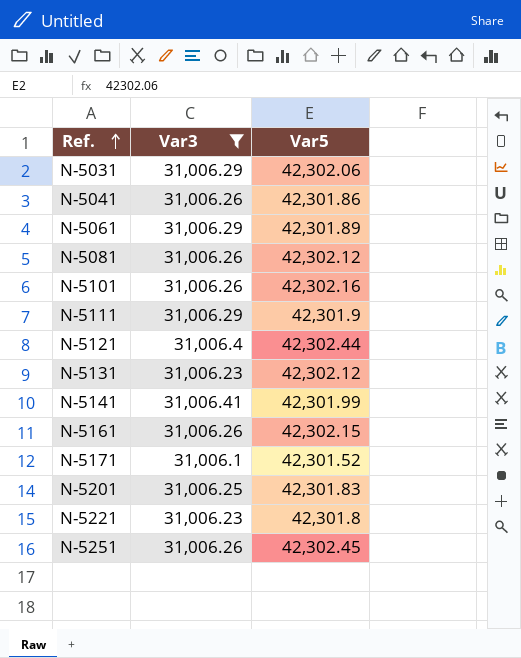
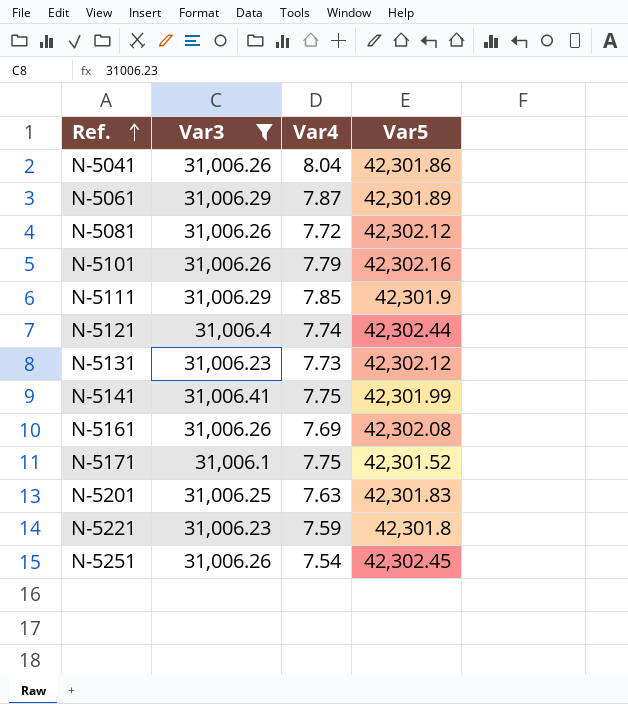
column Var4 | position: none -> 3
row N-5031: 31,006.29 | 42,302.06 -> none
N-5161 | Var5: 42,302.15 -> 42,302.08

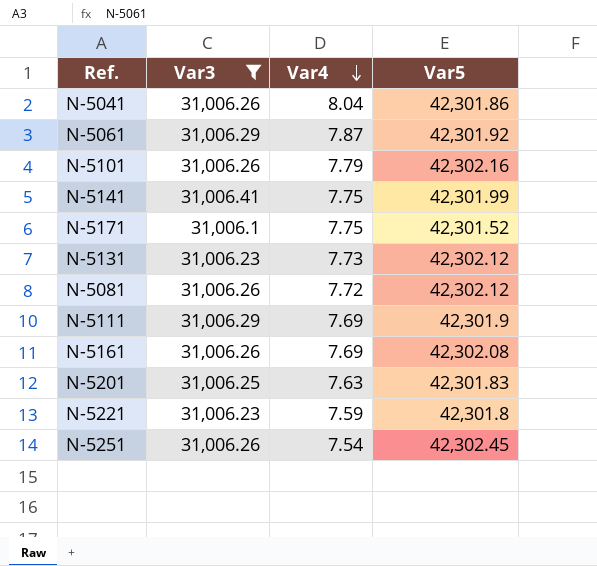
row order: Ref. ascending -> Var4 descending
row N-5121: 31,006.4 | 7.74 | 42,302.44 -> none
N-5061 | Var5: 42,301.89 -> 42,301.92
N-5111 | Var4: 7.85 -> 7.69

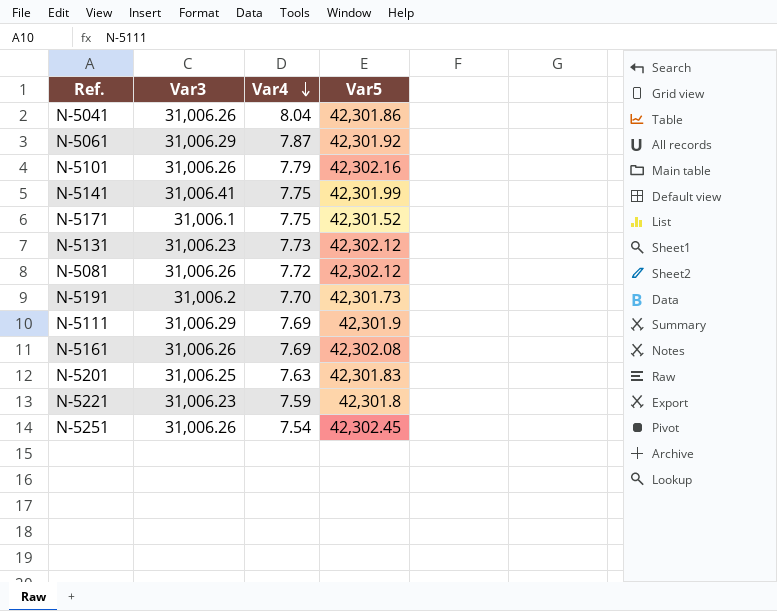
filter: Var3 != 31,006.2 -> none

